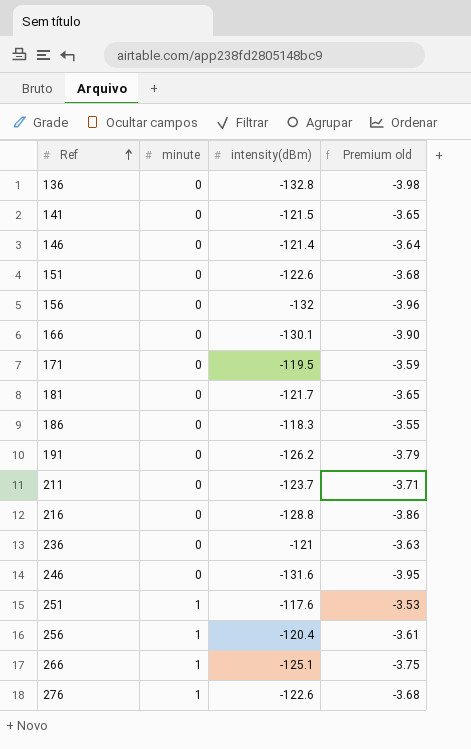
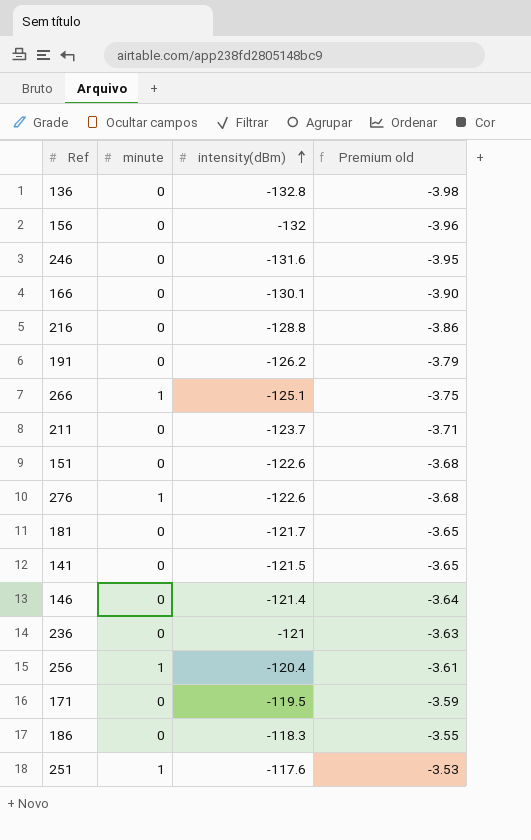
row order: Ref ascending -> intensity(dBm) ascending

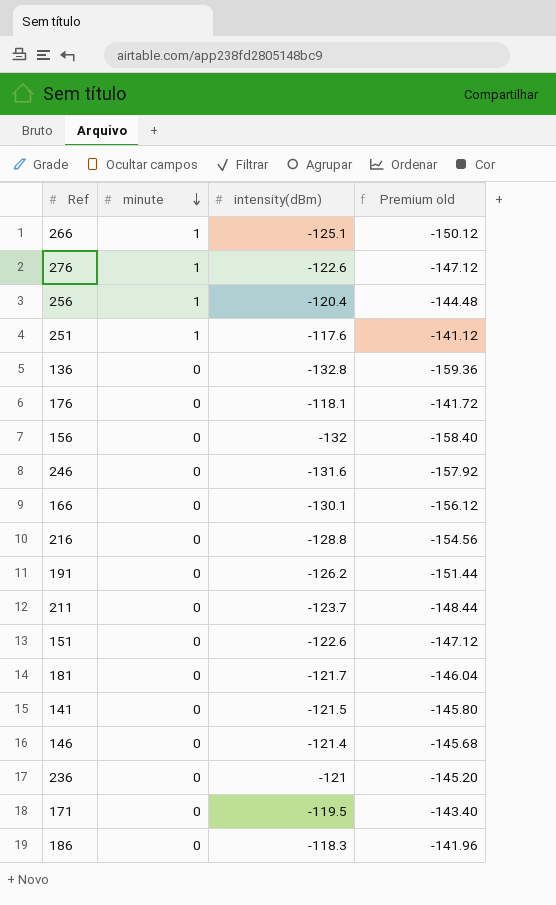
row order: intensity(dBm) ascending -> minute descending
column Premium old | formula: [intensity(dBm)] * 0.03 -> [intensity(dBm)] * 1.2
row 176: none -> 0 | -118.1 | -141.72

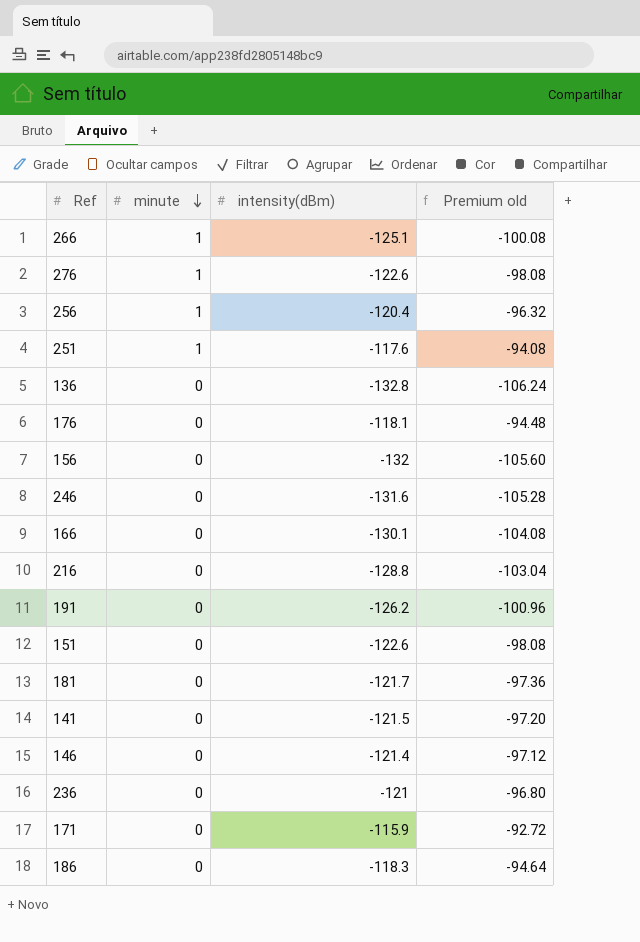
column Premium old | formula: [intensity(dBm)] * 1.2 -> [intensity(dBm)] * 0.8
row 211: 0 | -123.7 | -148.44 -> none
171 | intensity(dBm): -119.5 -> -115.9

